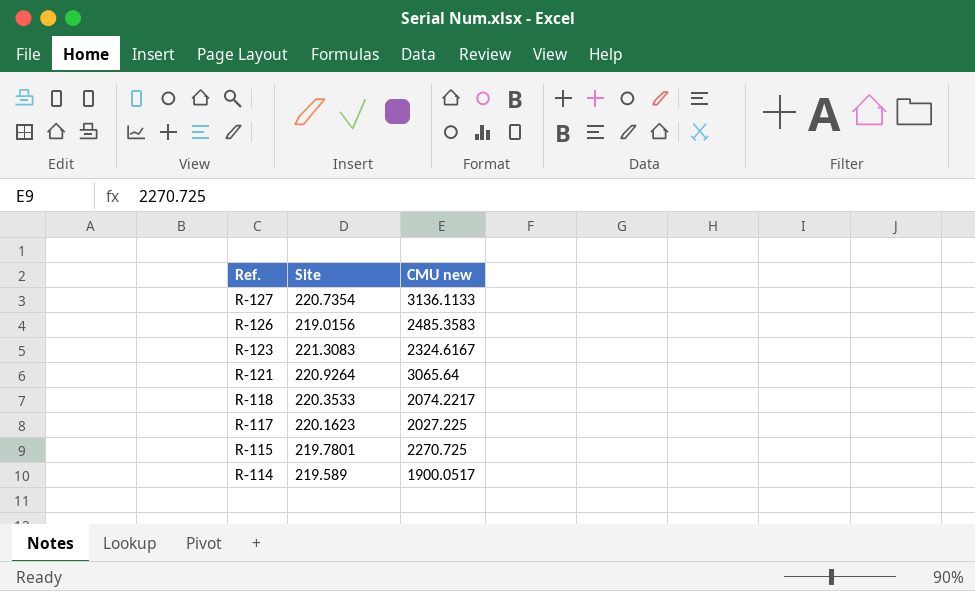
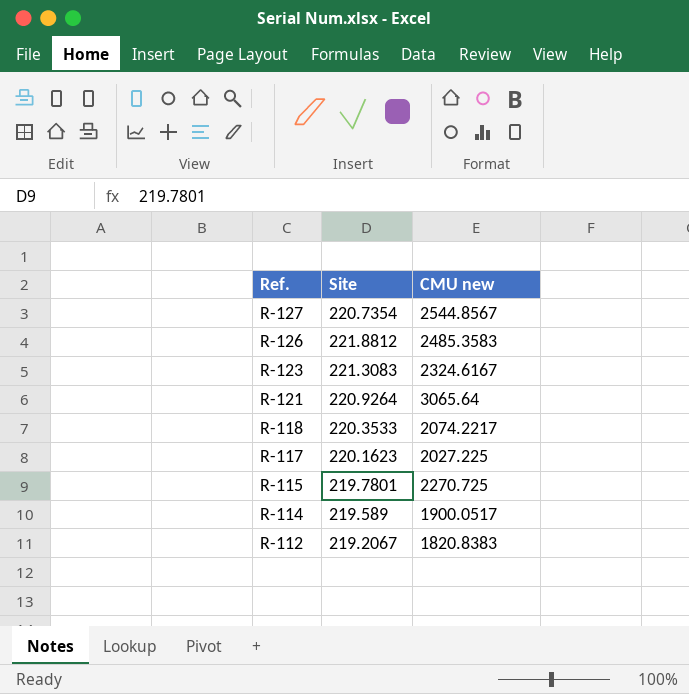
R-127 | CMU new: 3136.1133 -> 2544.8567
R-126 | Site: 219.0156 -> 221.8812
row R-112: none -> 219.2067 | 1820.8383

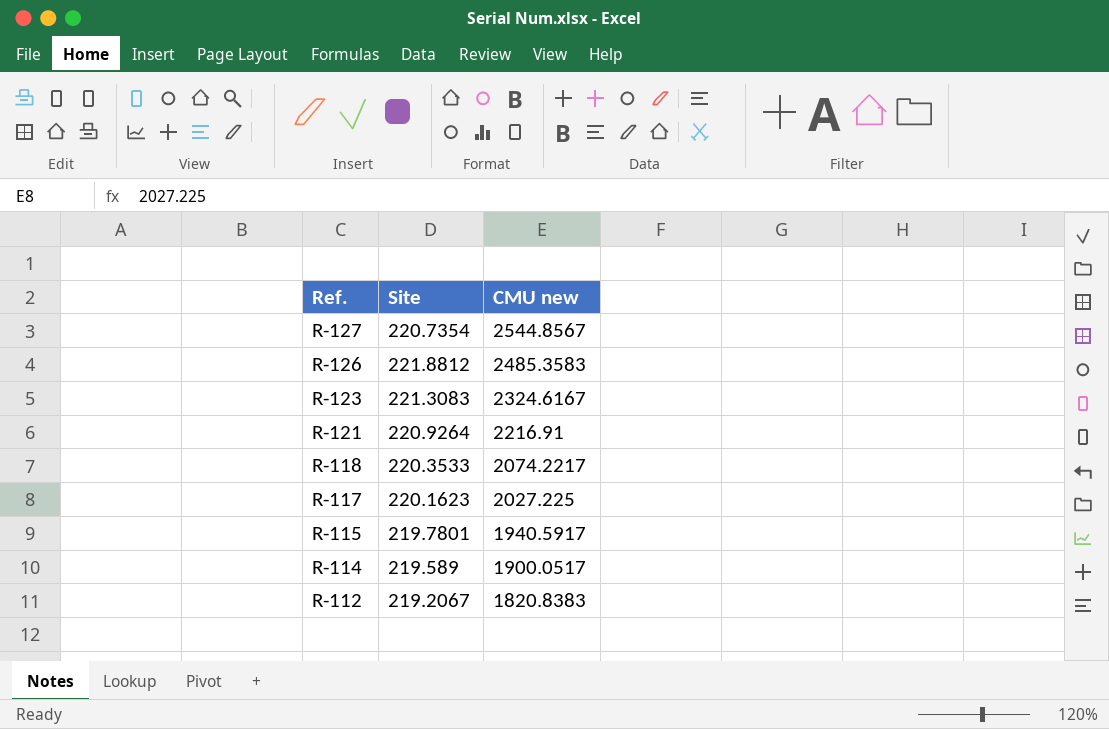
R-121 | CMU new: 3065.64 -> 2216.91
R-115 | CMU new: 2270.725 -> 1940.5917

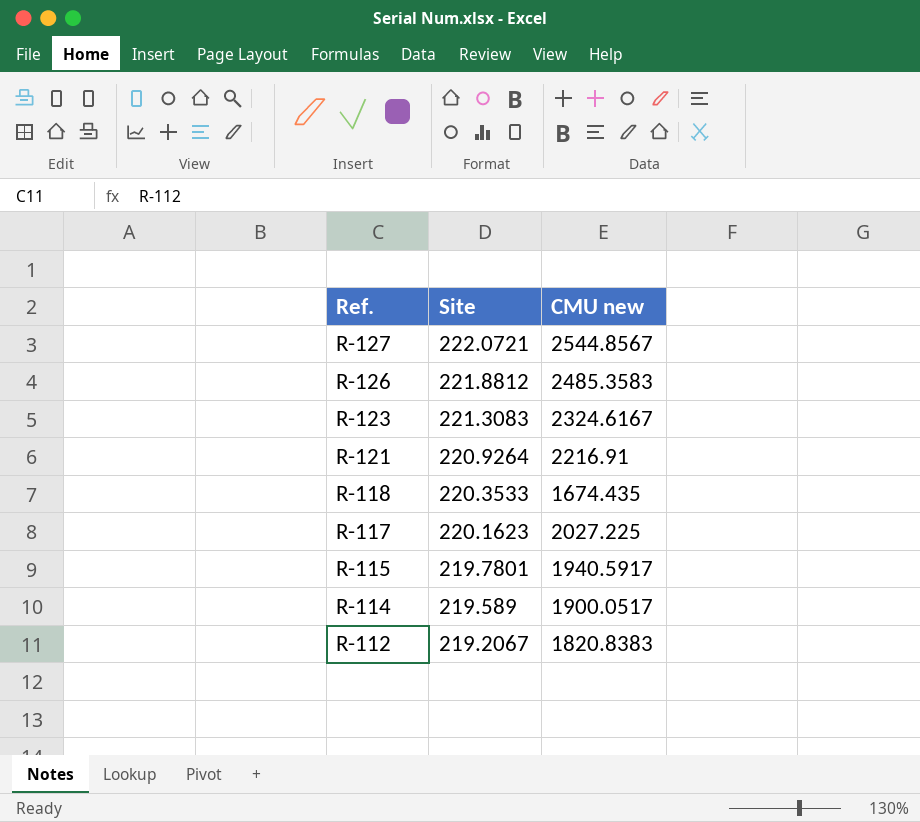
R-127 | Site: 220.7354 -> 222.0721
R-118 | CMU new: 2074.2217 -> 1674.435

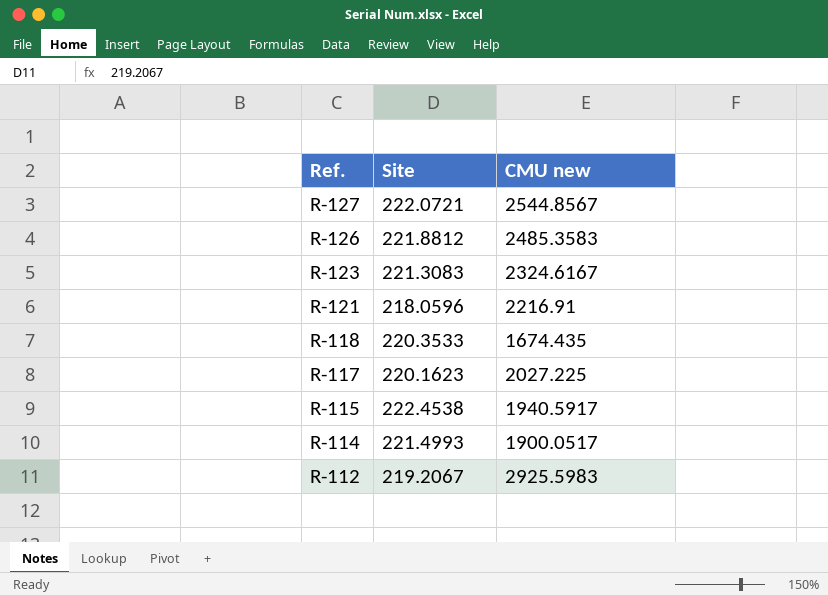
R-121 | Site: 220.9264 -> 218.0596
R-115 | Site: 219.7801 -> 222.4538
R-114 | Site: 219.589 -> 221.4993
R-112 | CMU new: 1820.8383 -> 2925.5983

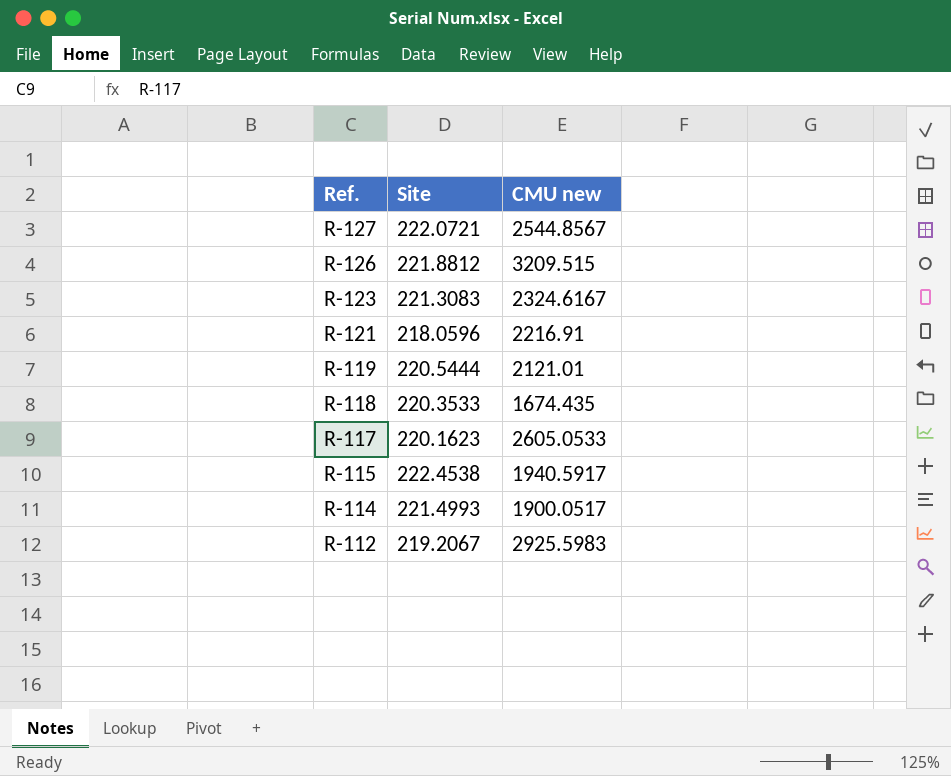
R-126 | CMU new: 2485.3583 -> 3209.515
row R-119: none -> 220.5444 | 2121.01
R-117 | CMU new: 2027.225 -> 2605.0533

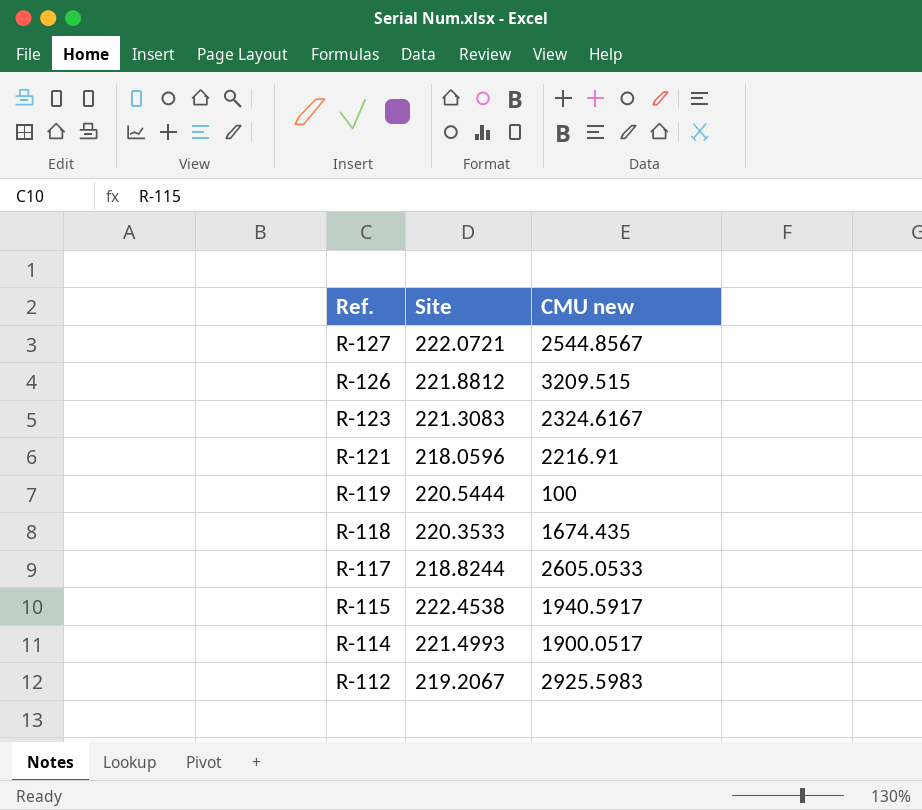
R-119 | CMU new: 2121.01 -> 100
R-117 | Site: 220.1623 -> 218.8244

